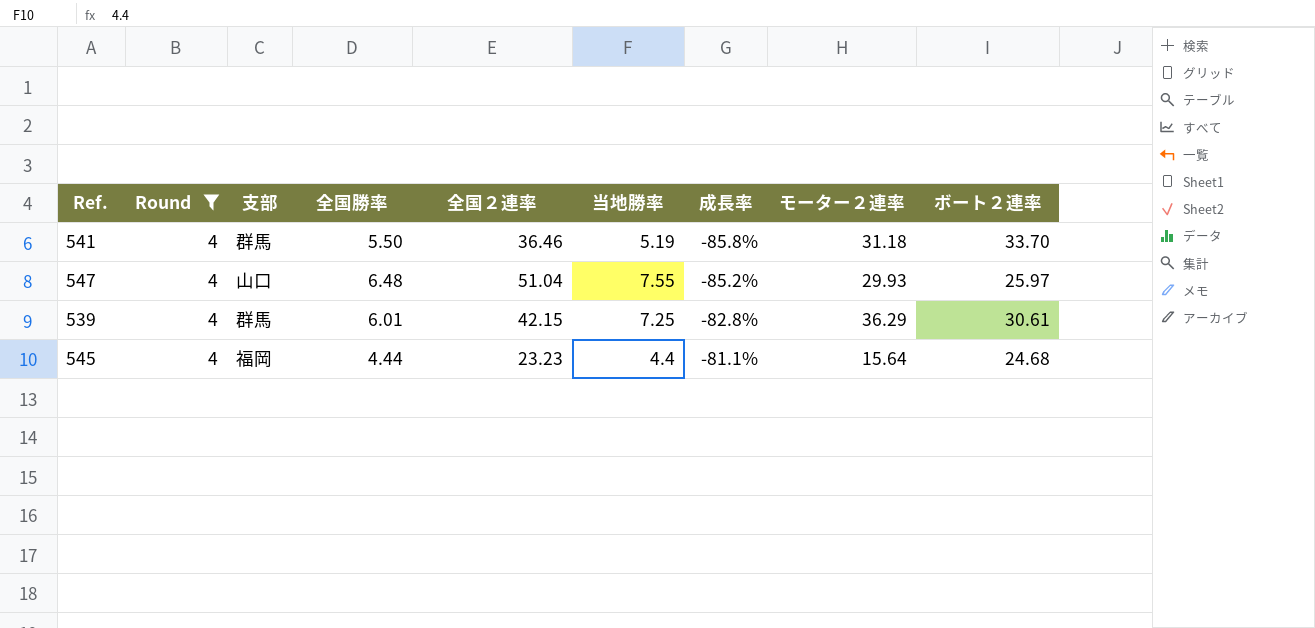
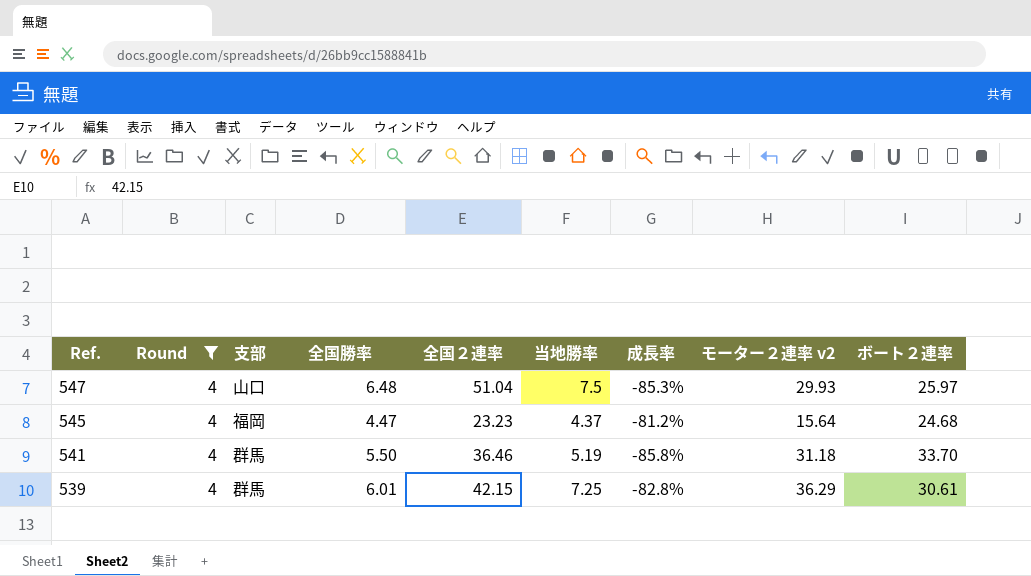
row order: 成長率 ascending -> Ref. descending
column name: モーター２連率 -> モーター２連率 v2
547 | 当地勝率: 7.55 -> 7.5
547 | 成長率: -85.2% -> -85.3%
545 | 全国勝率: 4.44 -> 4.47
545 | 当地勝率: 4.4 -> 4.37
545 | 成長率: -81.1% -> -81.2%

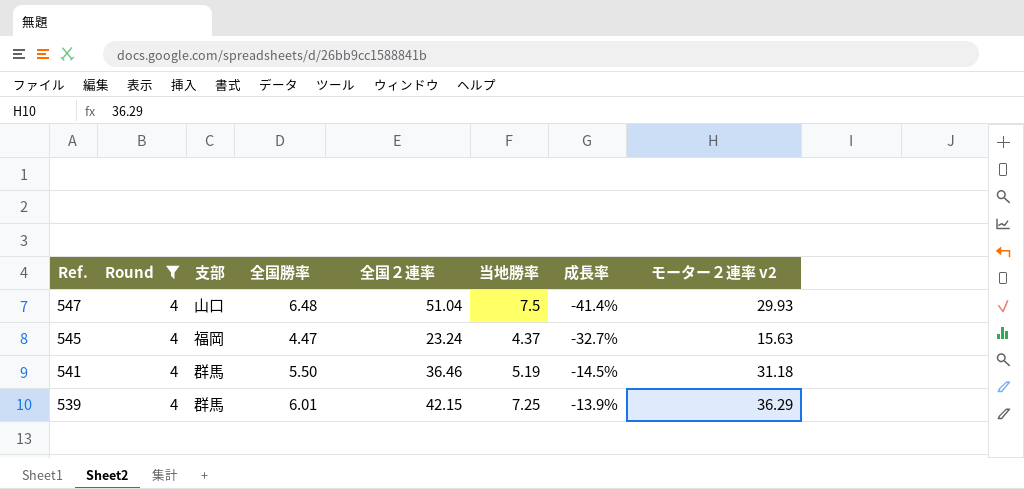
column ボート２連率 | position: 9 -> none
column 成長率 | formula: ([当地勝率] - [全国２連率]) / [全国２連率] -> ([モーター２連率 v2] - [全国２連率]) / [全国２連率]
545 | 全国２連率: 23.23 -> 23.24
545 | モーター２連率 v2: 15.64 -> 15.63

